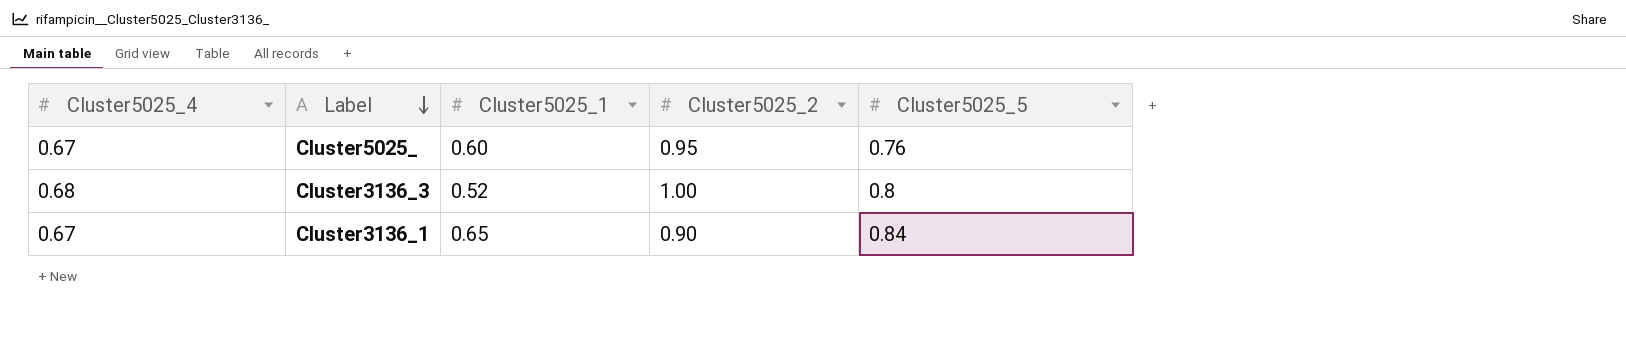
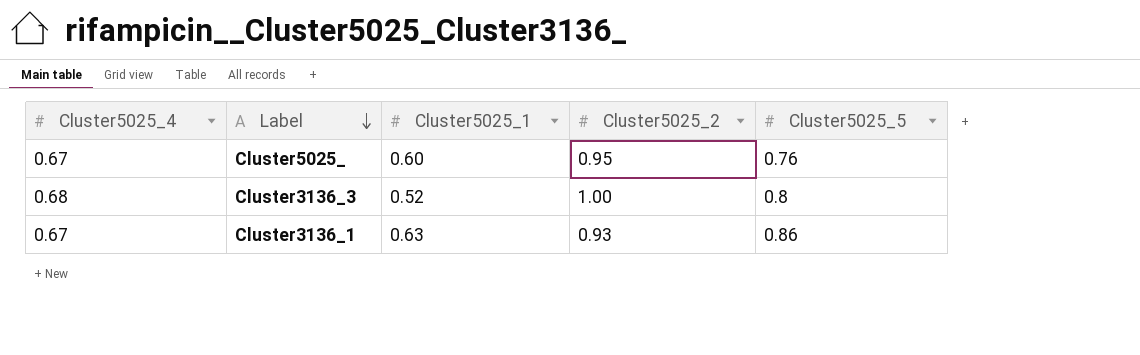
Cluster3136_1 | Cluster5025_1: 0.65 -> 0.63
Cluster3136_1 | Cluster5025_2: 0.90 -> 0.93
Cluster3136_1 | Cluster5025_5: 0.84 -> 0.86

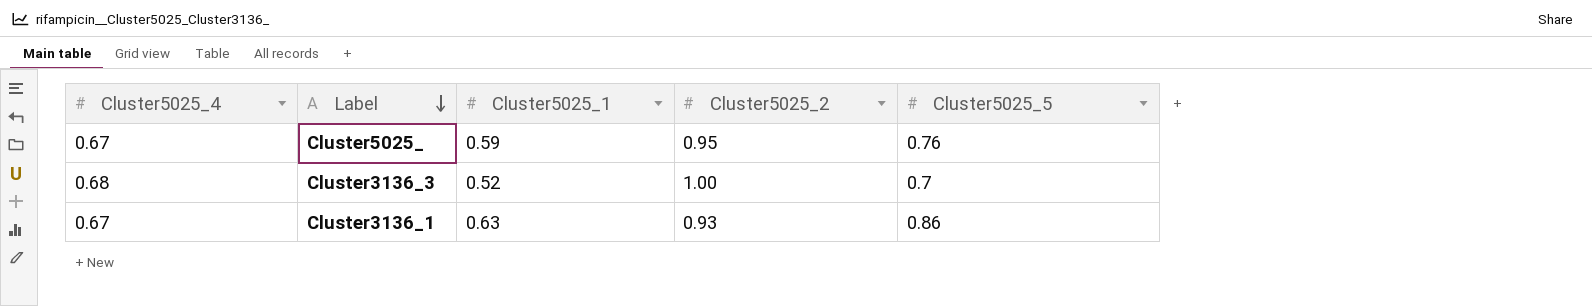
Cluster5025_ | Cluster5025_1: 0.60 -> 0.59
Cluster3136_3 | Cluster5025_5: 0.8 -> 0.7

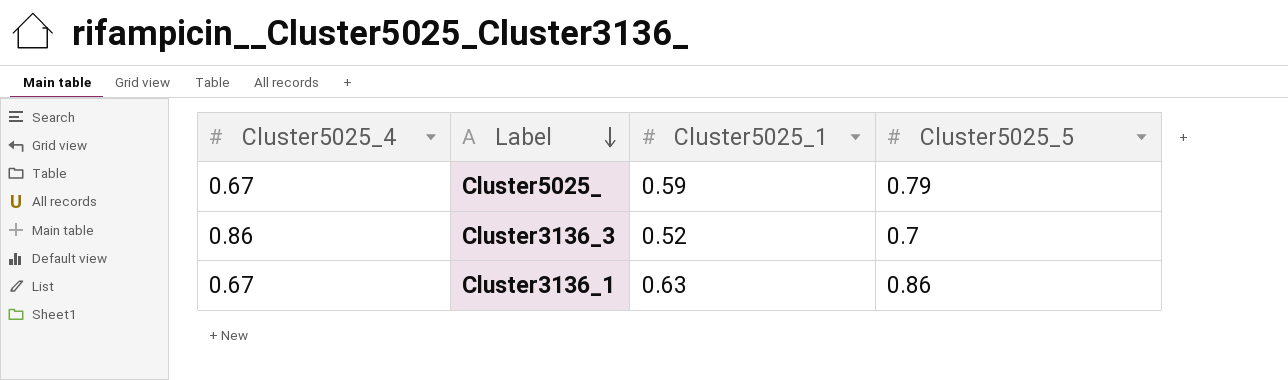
column Cluster5025_2 | position: 4 -> none
Cluster5025_ | Cluster5025_5: 0.76 -> 0.79
Cluster3136_3 | Cluster5025_4: 0.68 -> 0.86

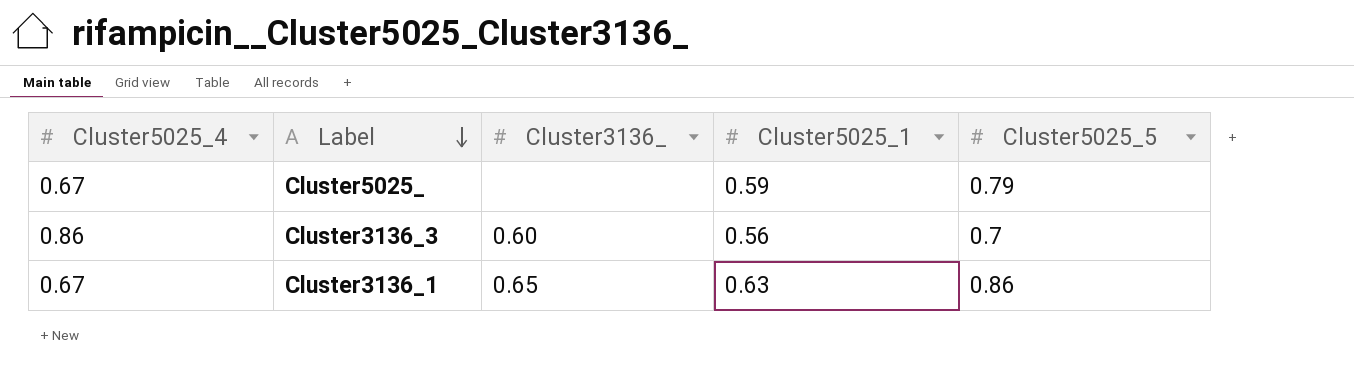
column Cluster3136_ | position: none -> 3
Cluster3136_3 | Cluster5025_1: 0.52 -> 0.56

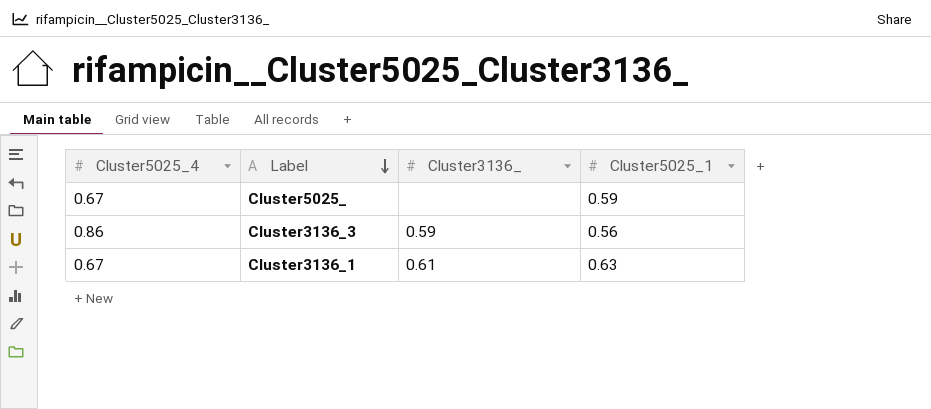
column Cluster5025_5 | position: 5 -> none
Cluster3136_3 | Cluster3136_: 0.60 -> 0.59
Cluster3136_1 | Cluster3136_: 0.65 -> 0.61

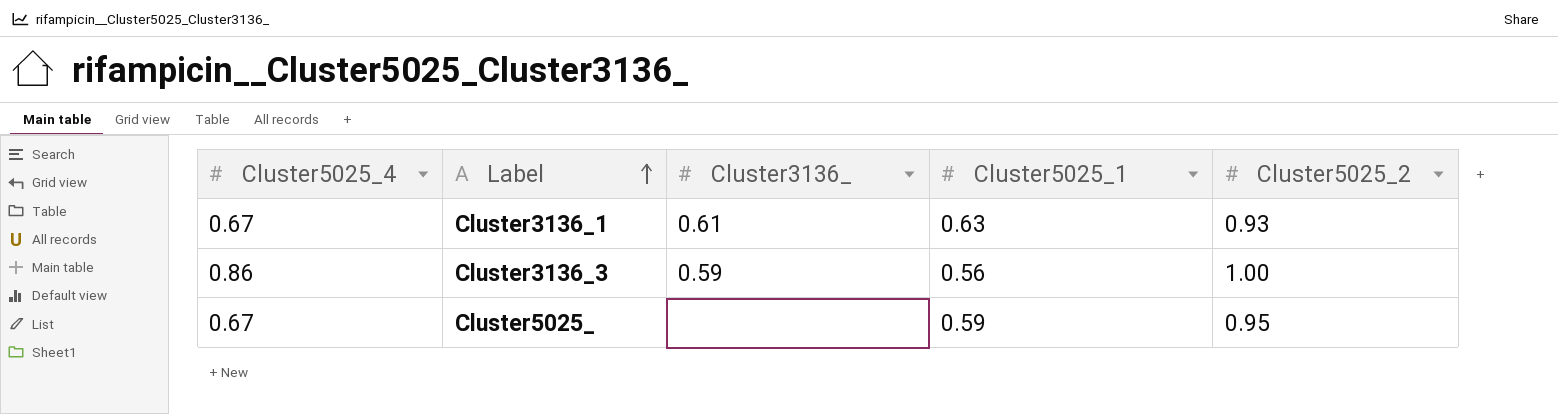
row order: Label descending -> Label ascending
column Cluster5025_2 | position: none -> 5

